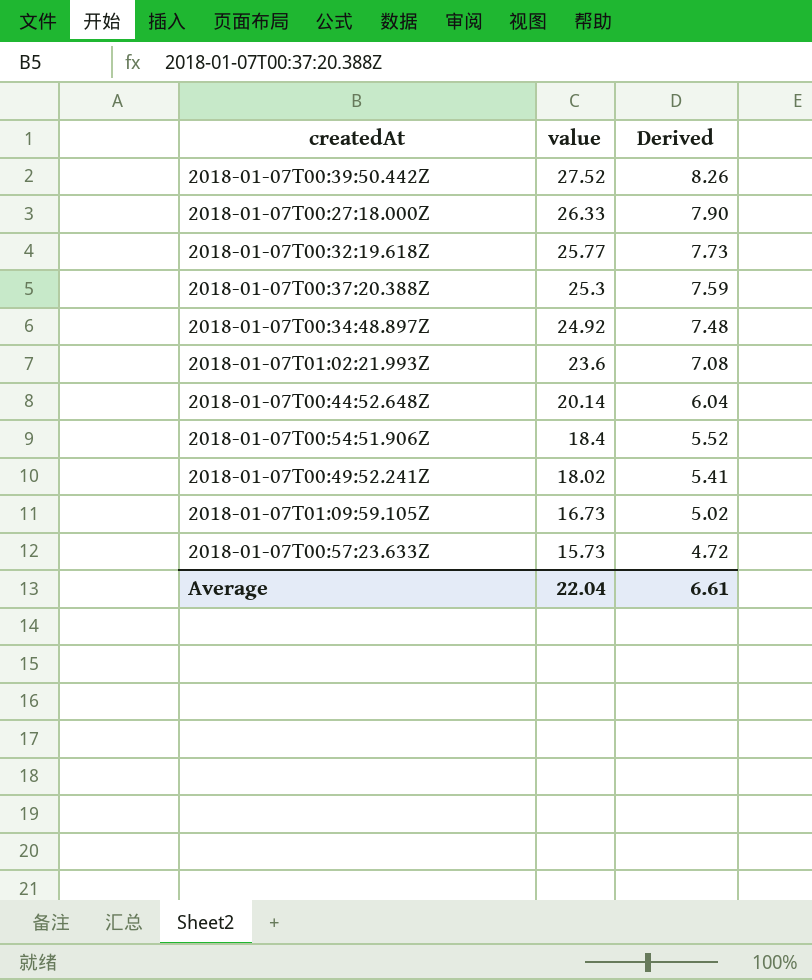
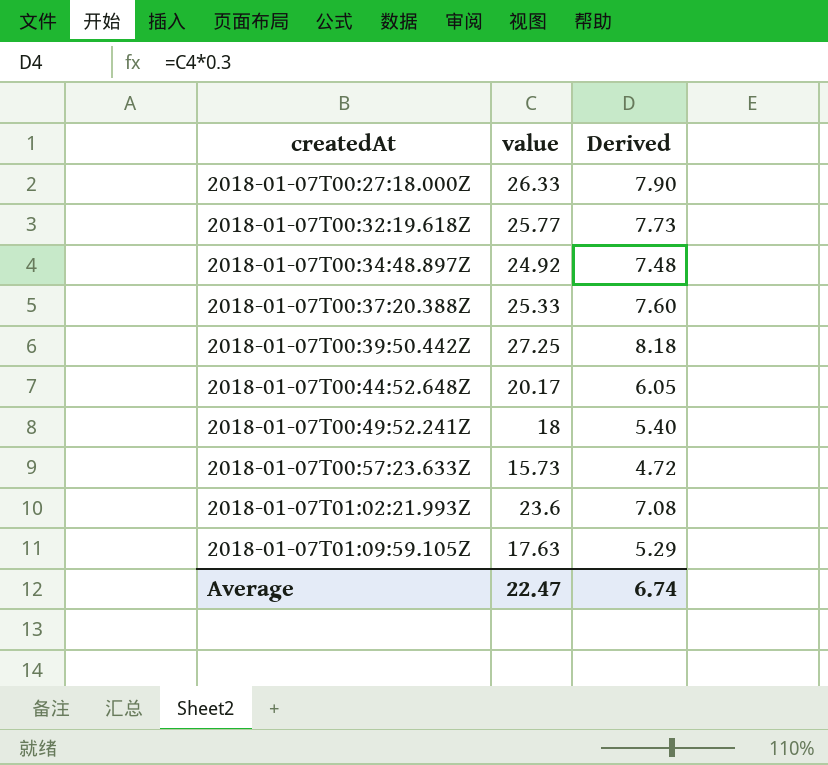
row order: value descending -> createdAt ascending
row 2018-01-07T00:54:51.906Z: 18.4 | 5.52 -> none
2018-01-07T00:37:20.388Z | value: 25.3 -> 25.33
2018-01-07T00:37:20.388Z | Derived: 7.59 -> 7.60
2018-01-07T00:39:50.442Z | value: 27.52 -> 27.25
2018-01-07T00:39:50.442Z | Derived: 8.26 -> 8.18
2018-01-07T00:44:52.648Z | value: 20.14 -> 20.17
2018-01-07T00:44:52.648Z | Derived: 6.04 -> 6.05
2018-01-07T00:49:52.241Z | value: 18.02 -> 18
2018-01-07T00:49:52.241Z | Derived: 5.41 -> 5.40
2018-01-07T01:09:59.105Z | value: 16.73 -> 17.63
2018-01-07T01:09:59.105Z | Derived: 5.02 -> 5.29
Average | value: 22.04 -> 22.47
Average | Derived: 6.61 -> 6.74

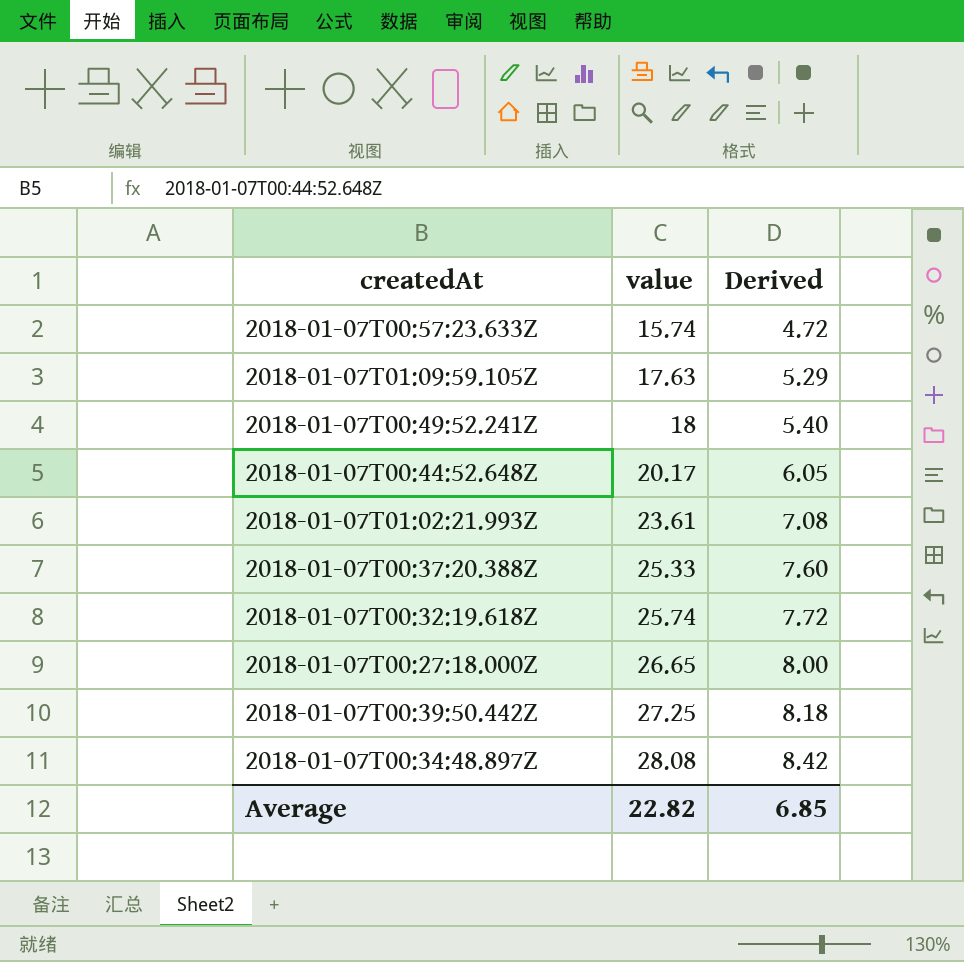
row order: createdAt ascending -> value ascending
2018-01-07T00:57:23.633Z | value: 15.73 -> 15.74
2018-01-07T01:02:21.993Z | value: 23.6 -> 23.61
2018-01-07T00:32:19.618Z | value: 25.77 -> 25.74
2018-01-07T00:32:19.618Z | Derived: 7.73 -> 7.72
2018-01-07T00:27:18.000Z | value: 26.33 -> 26.65
2018-01-07T00:27:18.000Z | Derived: 7.90 -> 8.00
2018-01-07T00:34:48.897Z | value: 24.92 -> 28.08
2018-01-07T00:34:48.897Z | Derived: 7.48 -> 8.42
Average | value: 22.47 -> 22.82
Average | Derived: 6.74 -> 6.85

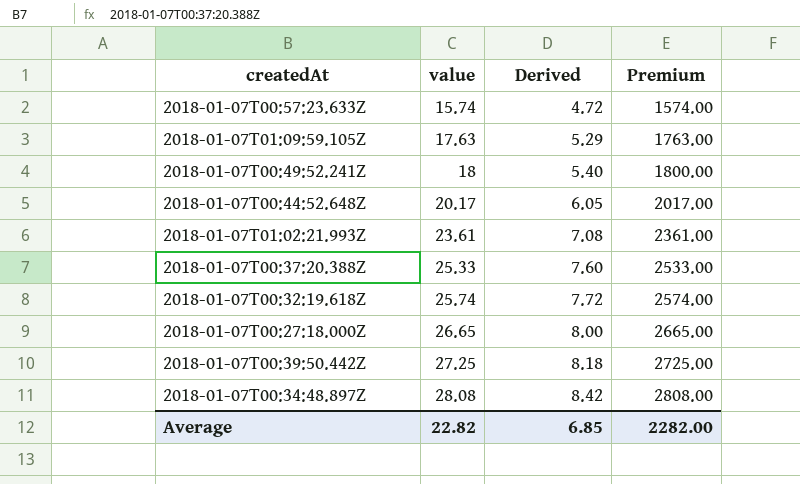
column Premium | formula: none -> [value] * 100

